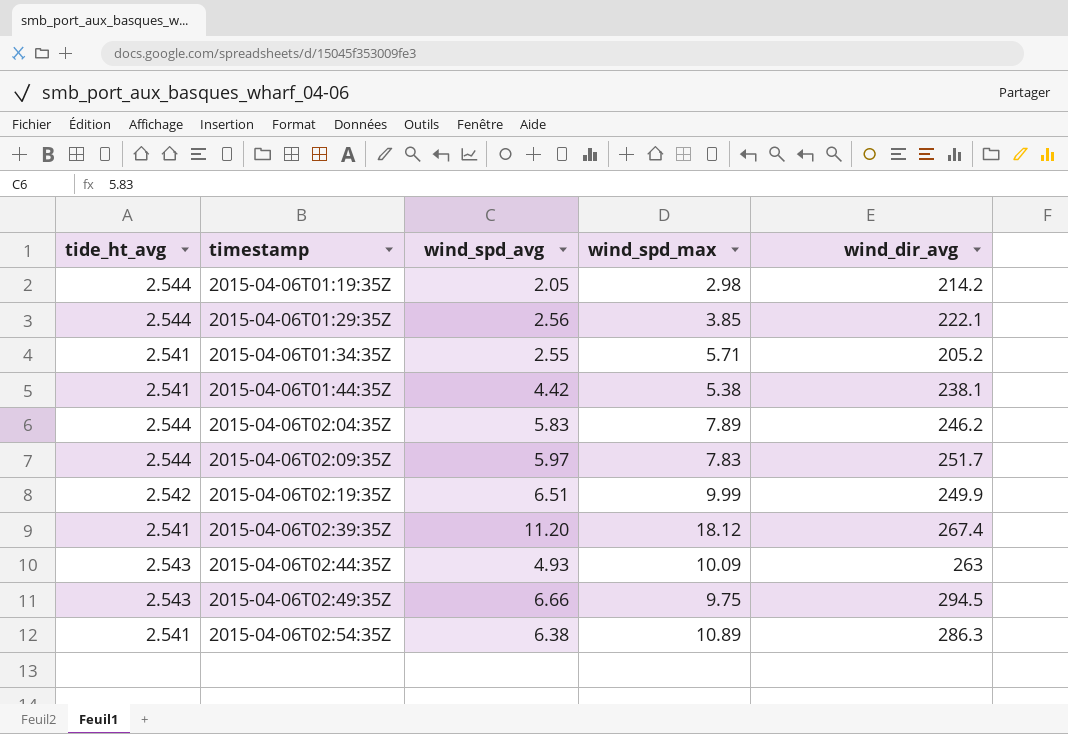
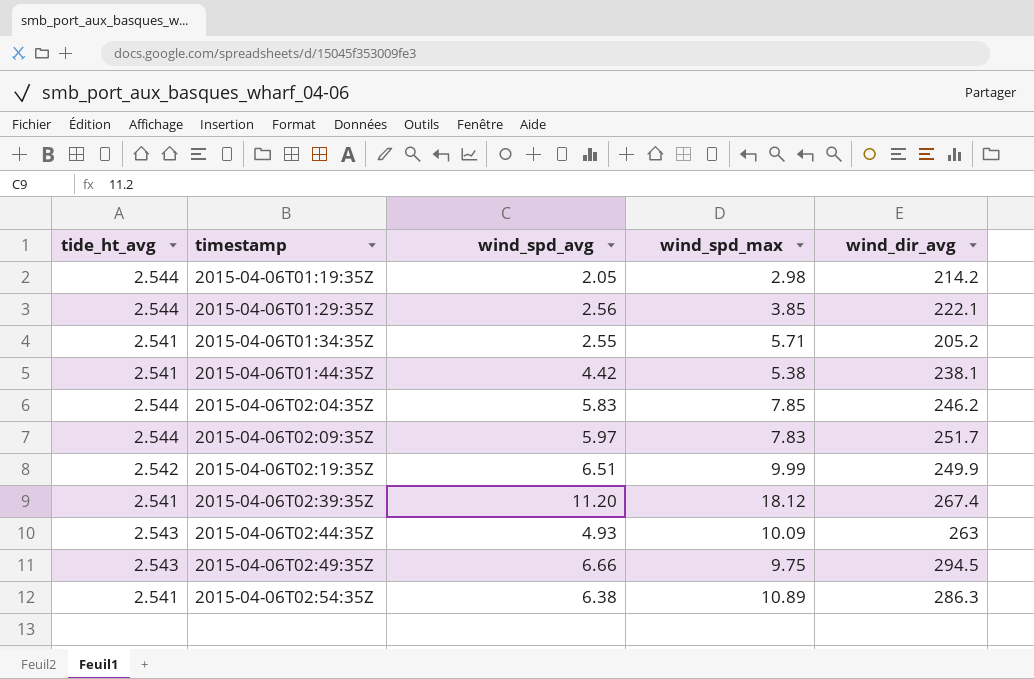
2015-04-06T02:04:35Z | wind_spd_max: 7.89 -> 7.85

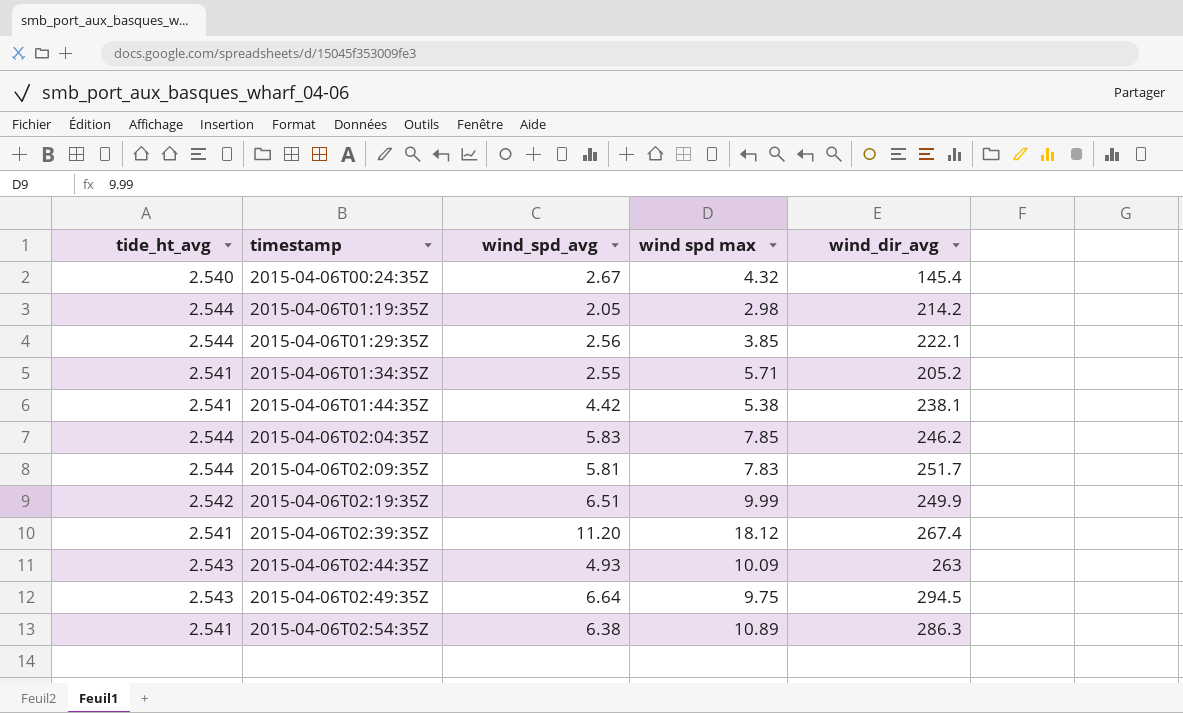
column name: wind_spd_max -> wind spd max
row 2015-04-06T00:24:35Z: none -> 2.540 | 2.67 | 4.32 | 145.4
2015-04-06T02:09:35Z | wind_spd_avg: 5.97 -> 5.81
2015-04-06T02:49:35Z | wind_spd_avg: 6.66 -> 6.64

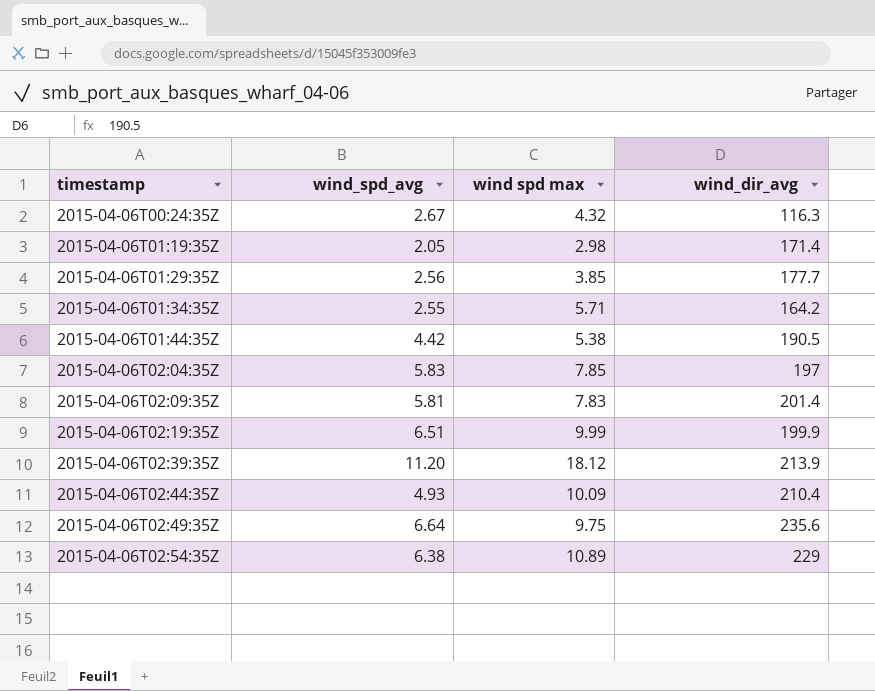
column tide_ht_avg | position: 1 -> none
2015-04-06T00:24:35Z | wind_dir_avg: 145.4 -> 116.3
2015-04-06T01:19:35Z | wind_dir_avg: 214.2 -> 171.4
2015-04-06T01:29:35Z | wind_dir_avg: 222.1 -> 177.7
2015-04-06T01:34:35Z | wind_dir_avg: 205.2 -> 164.2
2015-04-06T01:44:35Z | wind_dir_avg: 238.1 -> 190.5
2015-04-06T02:04:35Z | wind_dir_avg: 246.2 -> 197
2015-04-06T02:09:35Z | wind_dir_avg: 251.7 -> 201.4
2015-04-06T02:19:35Z | wind_dir_avg: 249.9 -> 199.9
2015-04-06T02:39:35Z | wind_dir_avg: 267.4 -> 213.9
2015-04-06T02:44:35Z | wind_dir_avg: 263 -> 210.4
2015-04-06T02:49:35Z | wind_dir_avg: 294.5 -> 235.6
2015-04-06T02:54:35Z | wind_dir_avg: 286.3 -> 229

